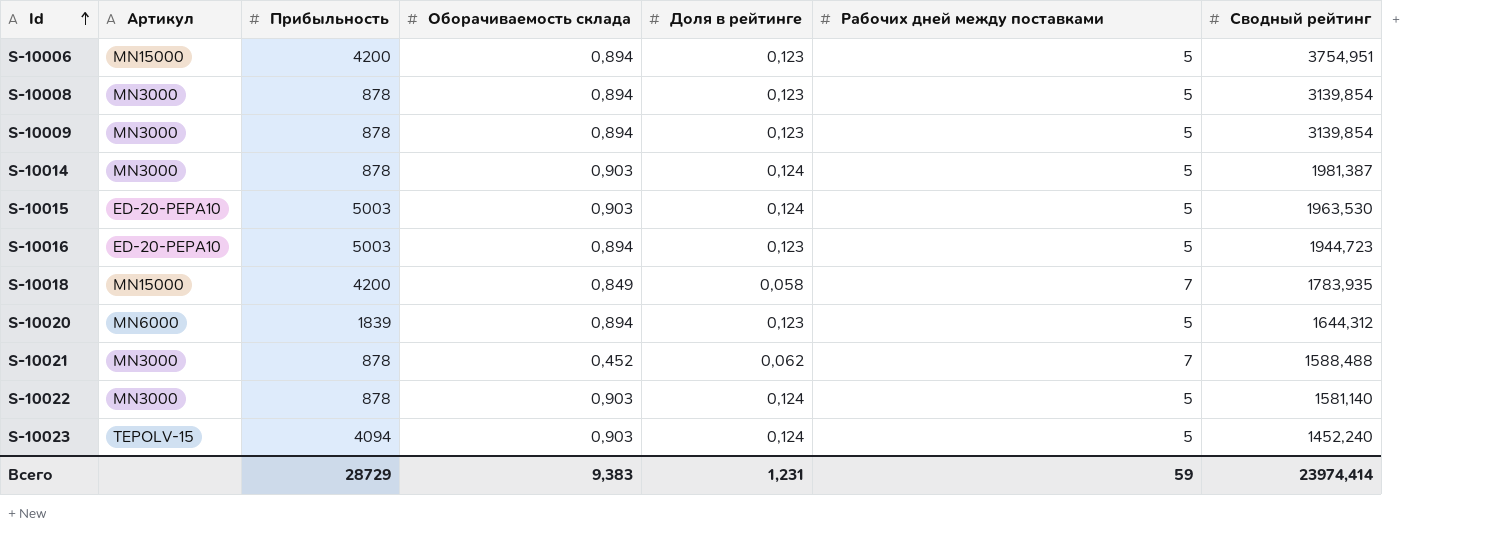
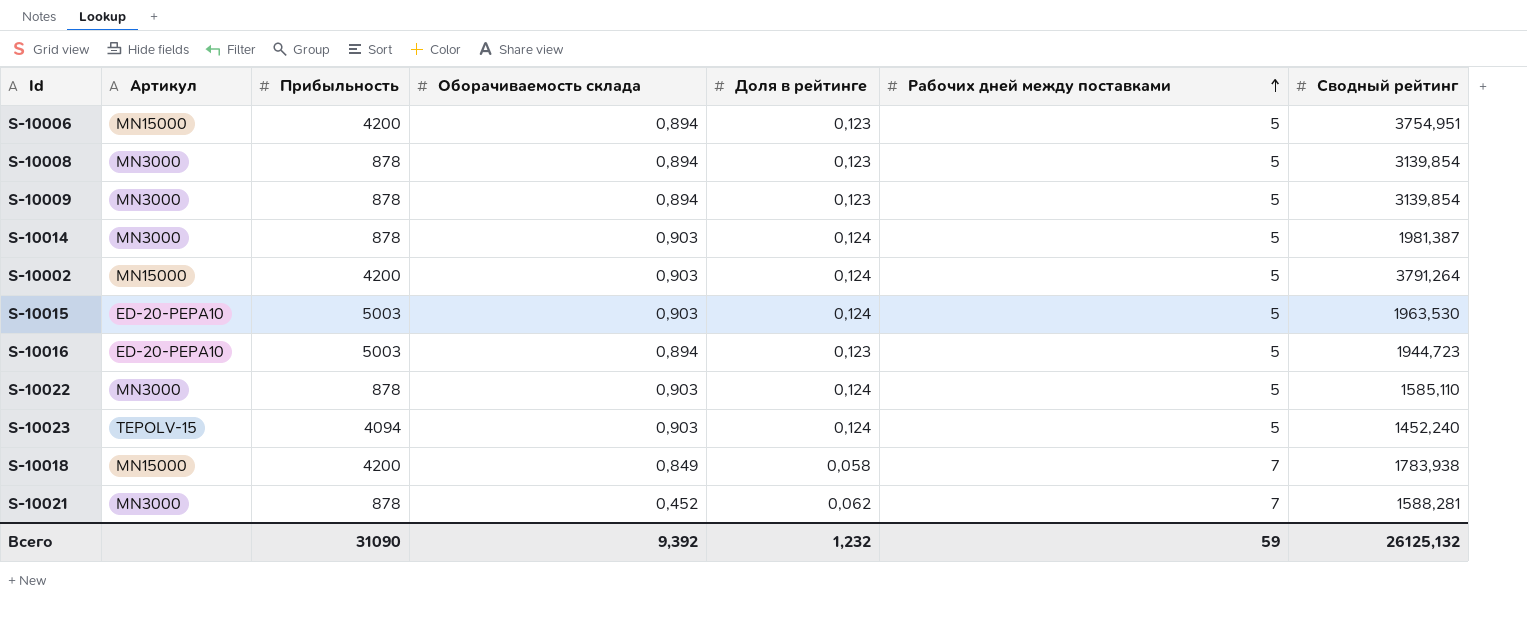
row order: Id ascending -> Рабочих дней между поставками ascending
row S-10020: MN6000 | 1839 | 0,894 | 0,123 | 5 | 1644,312 -> none
row S-10002: none -> MN15000 | 4200 | 0,903 | 0,124 | 5 | 3791,264
S-10022 | Сводный рейтинг: 1581,140 -> 1585,110
S-10018 | Сводный рейтинг: 1783,935 -> 1783,938
S-10021 | Сводный рейтинг: 1588,488 -> 1588,281
Всего | Прибыльность: 28729 -> 31090
Всего | Оборачиваемость склада: 9,383 -> 9,392
Всего | Доля в рейтинге: 1,231 -> 1,232
Всего | Сводный рейтинг: 23974,414 -> 26125,132

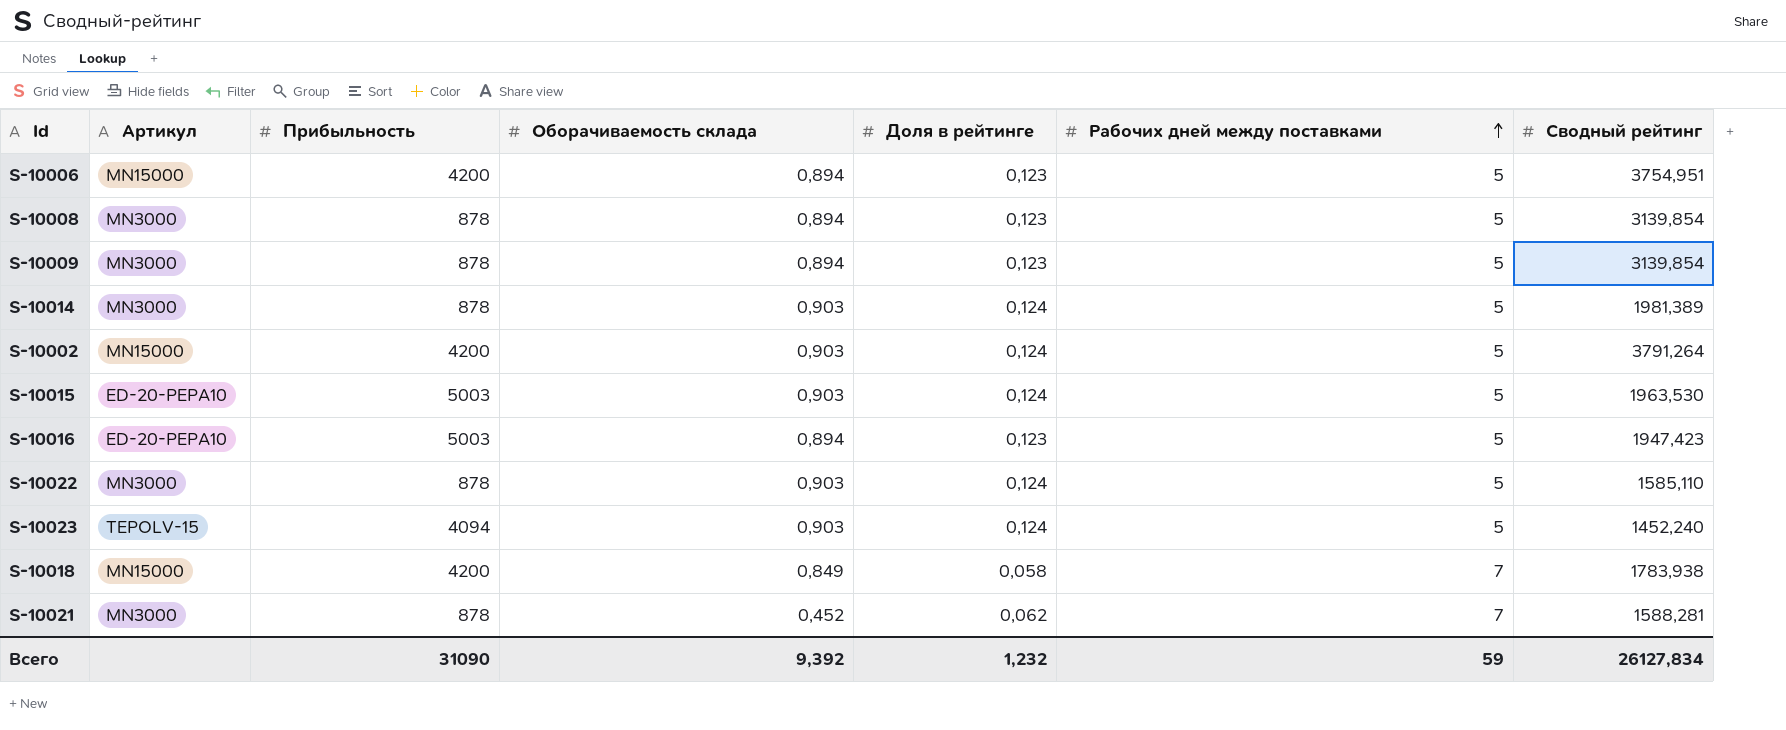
S-10014 | Сводный рейтинг: 1981,387 -> 1981,389
S-10016 | Сводный рейтинг: 1944,723 -> 1947,423
Всего | Сводный рейтинг: 26125,132 -> 26127,834

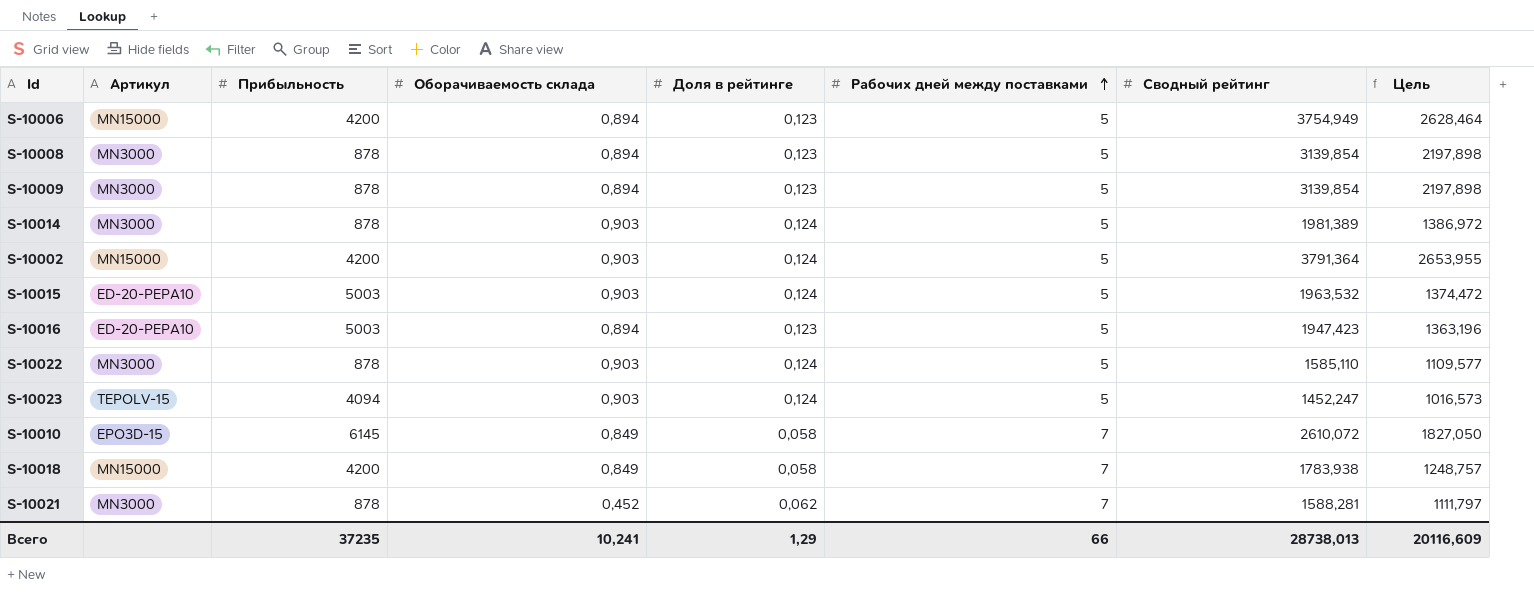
column Цель | formula: none -> [Сводный рейтинг] * 0,7
S-10006 | Сводный рейтинг: 3754,951 -> 3754,949
S-10002 | Сводный рейтинг: 3791,264 -> 3791,364
S-10015 | Сводный рейтинг: 1963,530 -> 1963,532
S-10023 | Сводный рейтинг: 1452,240 -> 1452,247
row S-10010: none -> EPO3D-15 | 6145 | 0,849 | 0,058 | 7 | 2610,072 | 1827,050
Всего | Прибыльность: 31090 -> 37235
Всего | Оборачиваемость склада: 9,392 -> 10,241
Всего | Доля в рейтинге: 1,232 -> 1,29
Всего | Рабочих дней между поставками: 59 -> 66
Всего | Сводный рейтинг: 26127,834 -> 28738,013

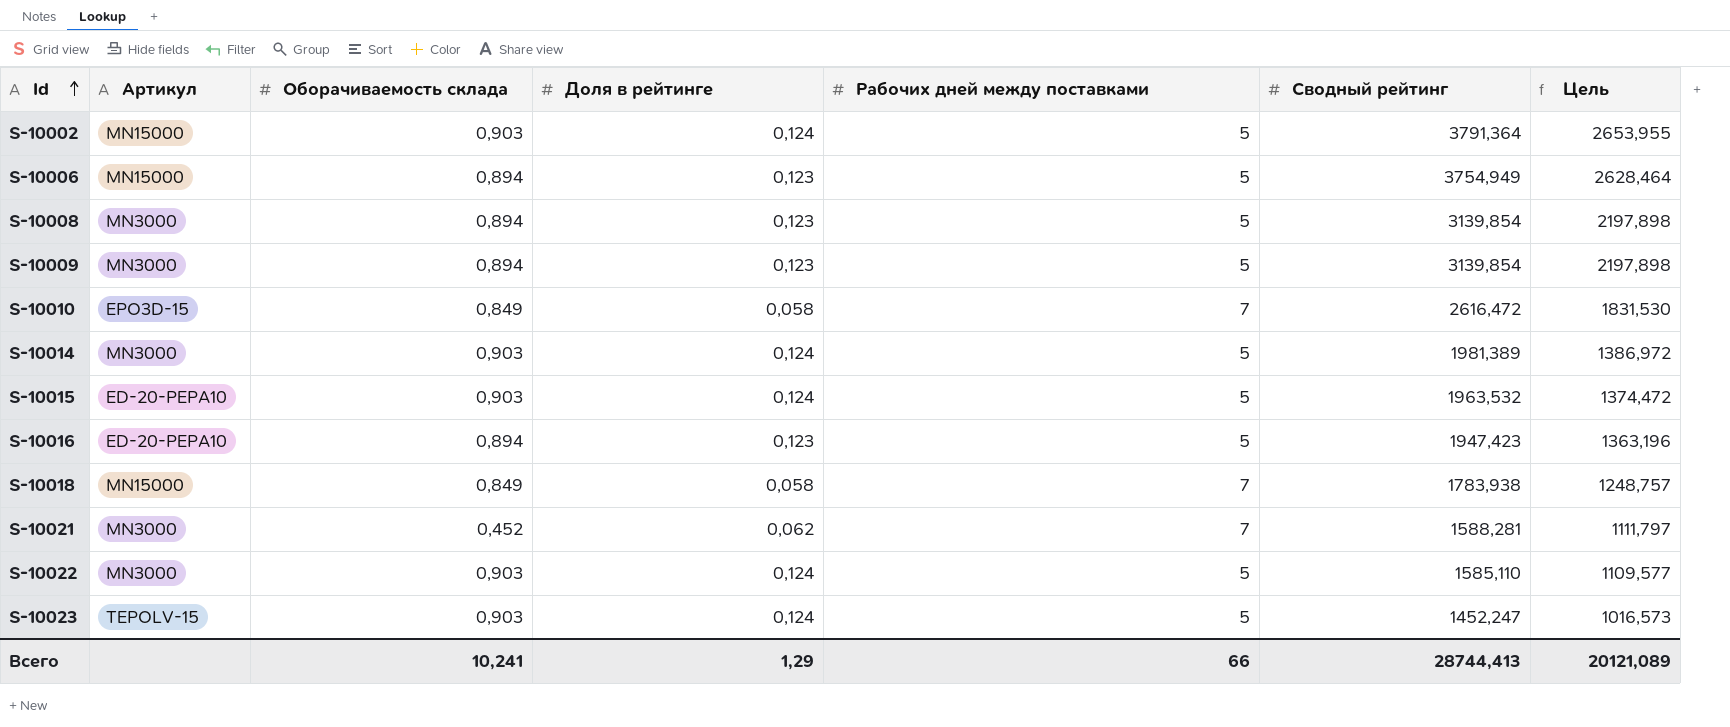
row order: Рабочих дней между поставками ascending -> Id ascending
column Прибыльность | position: 3 -> none
S-10010 | Сводный рейтинг: 2610,072 -> 2616,472
S-10010 | Цель: 1827,050 -> 1831,530
Всего | Сводный рейтинг: 28738,013 -> 28744,413
Всего | Цель: 20116,609 -> 20121,089

